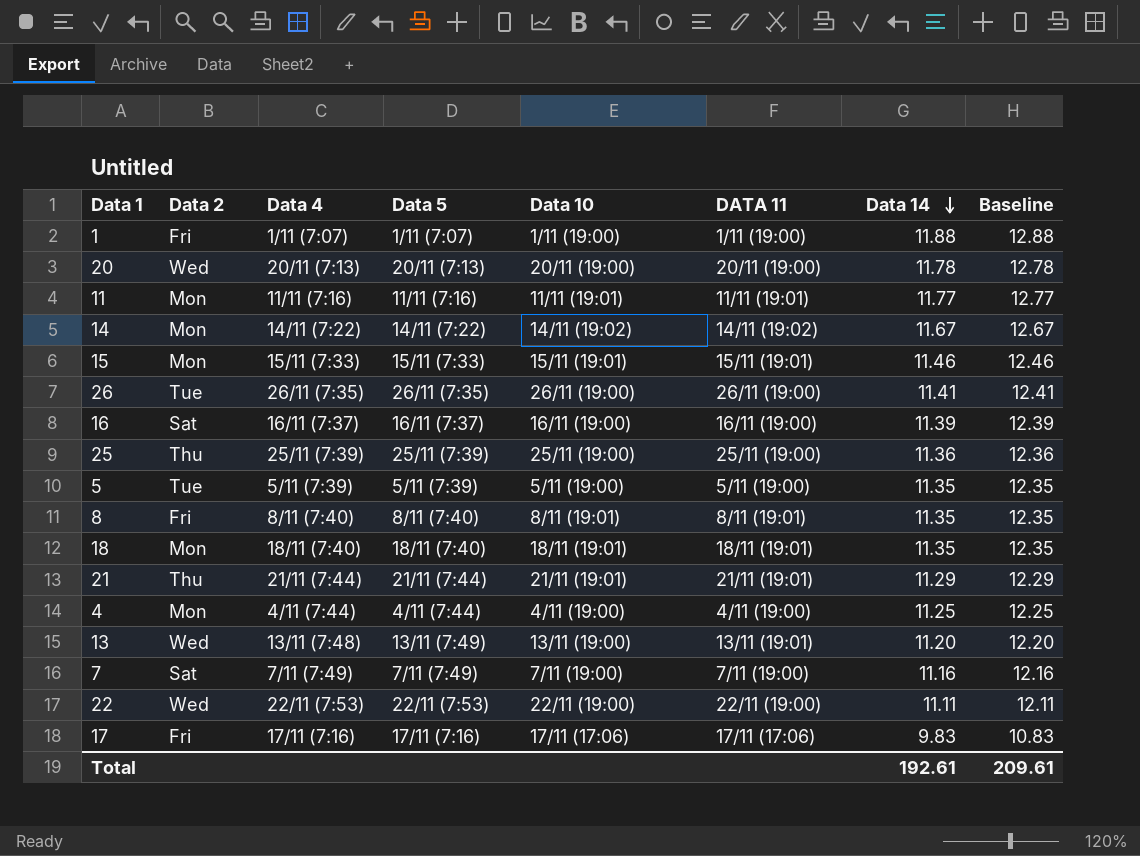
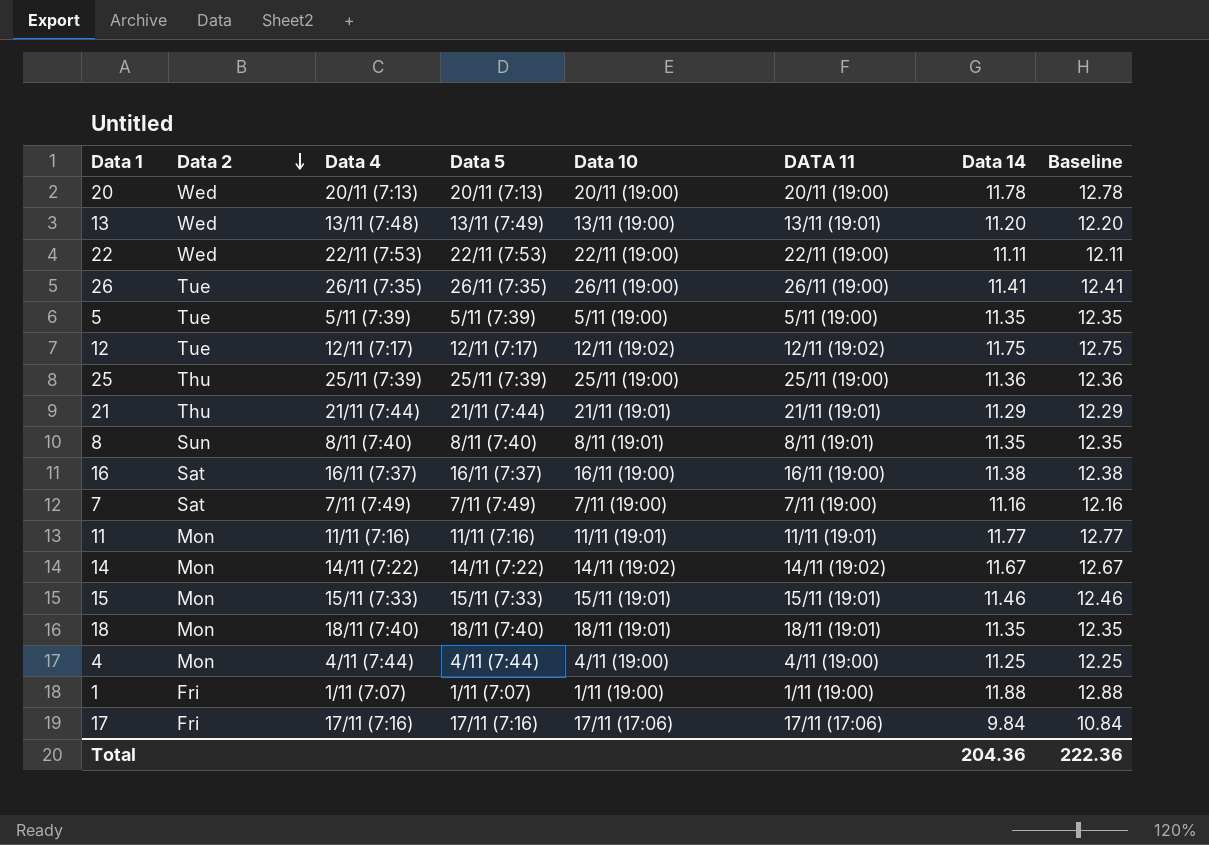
row order: Data 14 descending -> Data 2 descending
row 12: none -> Tue | 12/11 (7:17) | 12/11 (7:17) | 12/11 (19:02) | 12/11 (19:02) | 11.75 | 12.75
8 | Data 2: Fri -> Sun
16 | Data 14: 11.39 -> 11.38
16 | Baseline: 12.39 -> 12.38
17 | Data 14: 9.83 -> 9.84
17 | Baseline: 10.83 -> 10.84
Total | Data 14: 192.61 -> 204.36
Total | Baseline: 209.61 -> 222.36

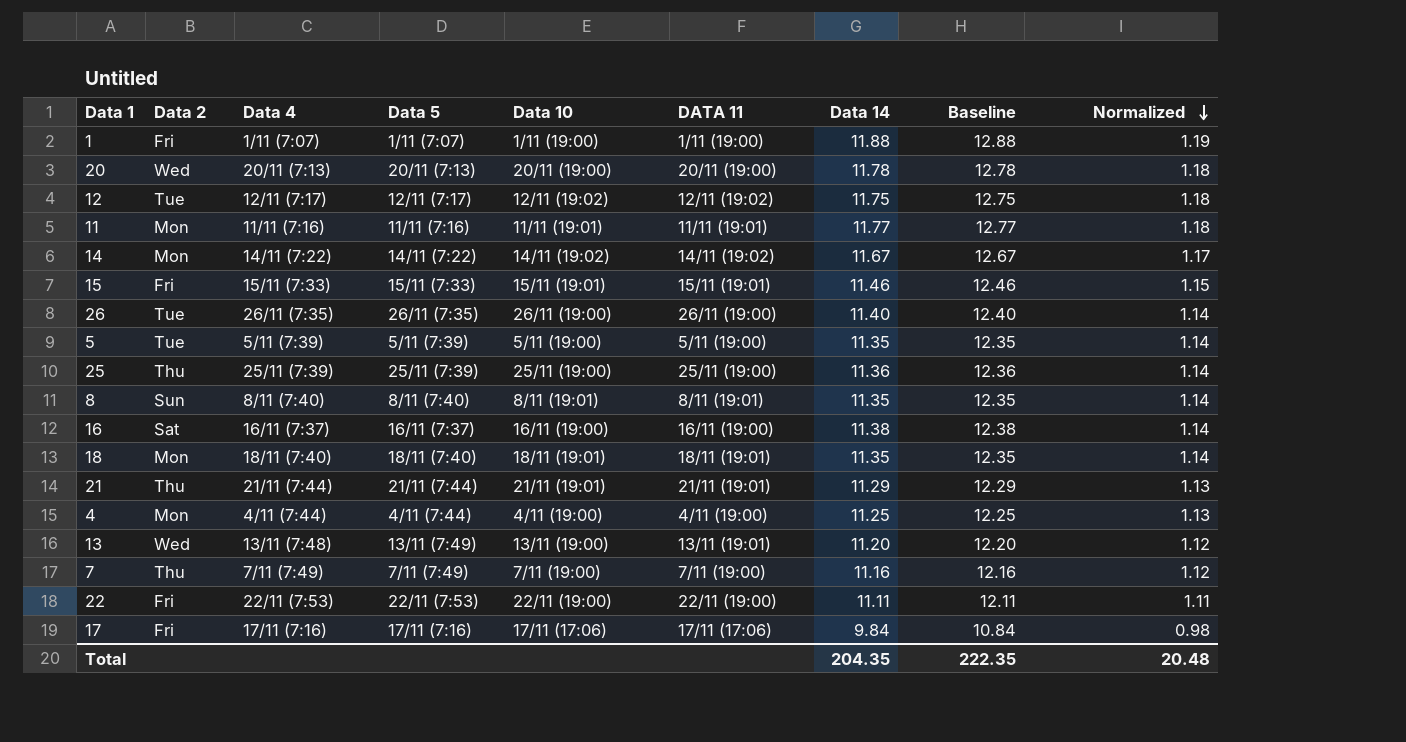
row order: Data 2 descending -> Normalized descending
column Normalized | formula: none -> [Data 14] * 0.1
15 | Data 2: Mon -> Fri
26 | Data 14: 11.41 -> 11.40
26 | Baseline: 12.41 -> 12.40
7 | Data 2: Sat -> Thu
22 | Data 2: Wed -> Fri
Total | Data 14: 204.36 -> 204.35
Total | Baseline: 222.36 -> 222.35

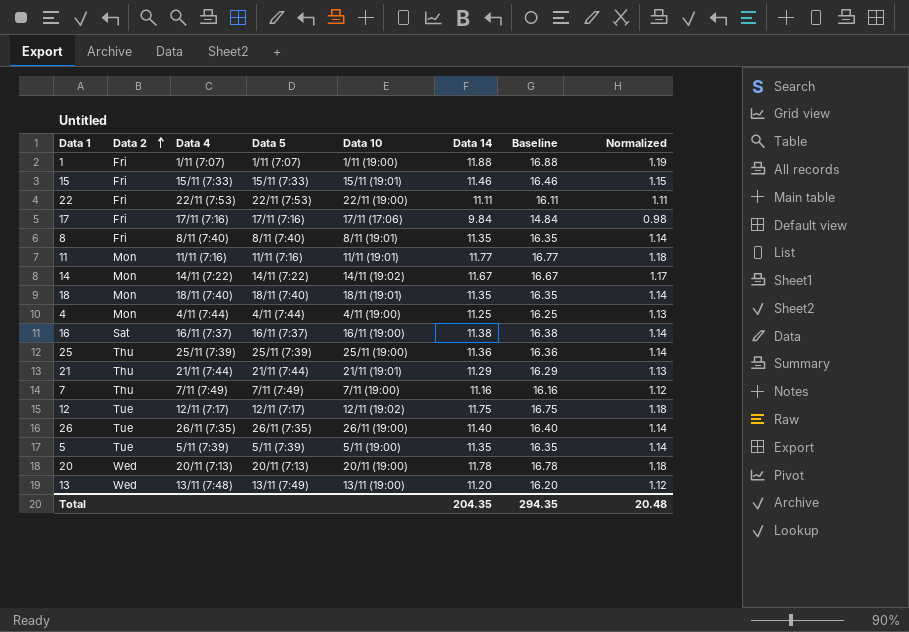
row order: Normalized descending -> Data 2 ascending
column DATA 11 | position: 6 -> none
column Baseline | formula: [Data 14] + 1 -> [Data 14] + 5
8 | Data 2: Sun -> Fri
Total | Baseline: 222.35 -> 294.35

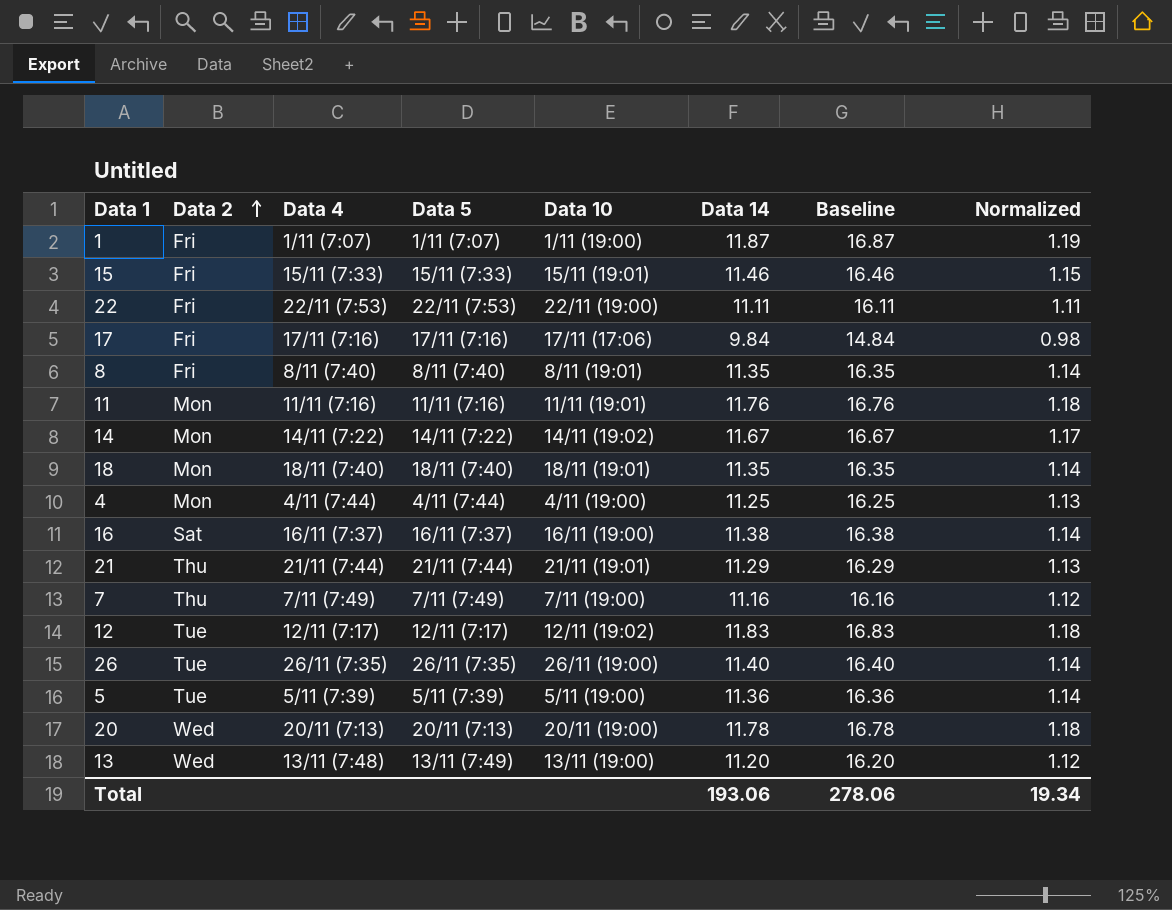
row 25: Thu | 25/11 (7:39) | 25/11 (7:39) | 25/11 (19:00) | 11.36 | 16.36 | 1.14 -> none
1 | Data 14: 11.88 -> 11.87
1 | Baseline: 16.88 -> 16.87
11 | Data 14: 11.77 -> 11.76
11 | Baseline: 16.77 -> 16.76
12 | Data 14: 11.75 -> 11.83
12 | Baseline: 16.75 -> 16.83
5 | Data 14: 11.35 -> 11.36
5 | Baseline: 16.35 -> 16.36
Total | Data 14: 204.35 -> 193.06
Total | Baseline: 294.35 -> 278.06
Total | Normalized: 20.48 -> 19.34

